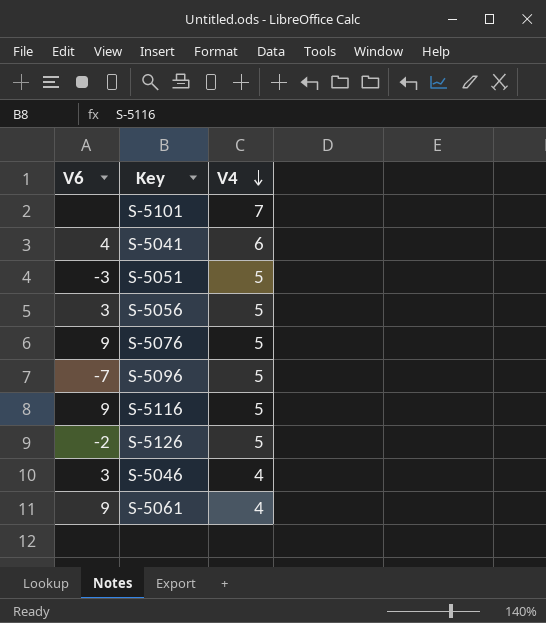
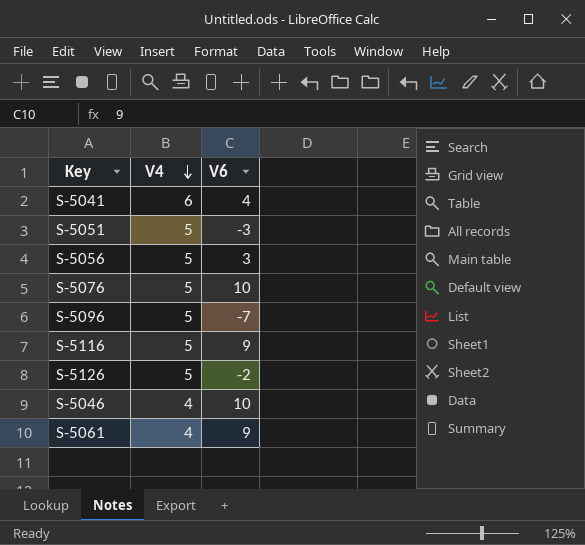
column V6 | position: 1 -> 3
row S-5101: none | 7 -> none
S-5076 | V6: 9 -> 10
S-5046 | V6: 3 -> 10

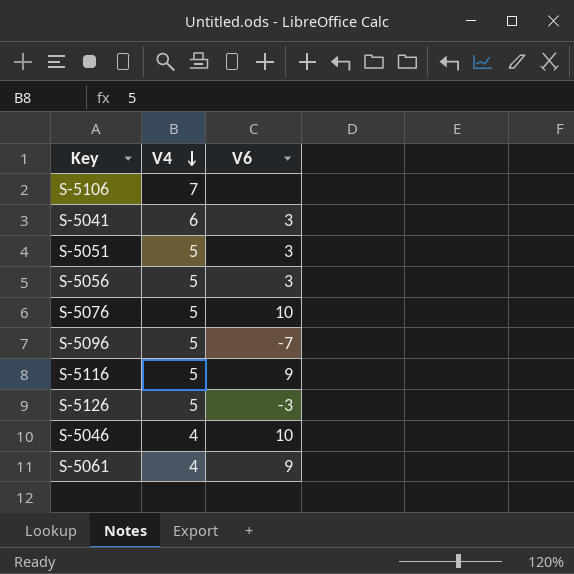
row S-5106: none -> 7 | none
S-5041 | V6: 4 -> 3
S-5051 | V6: -3 -> 3
S-5126 | V6: -2 -> -3

